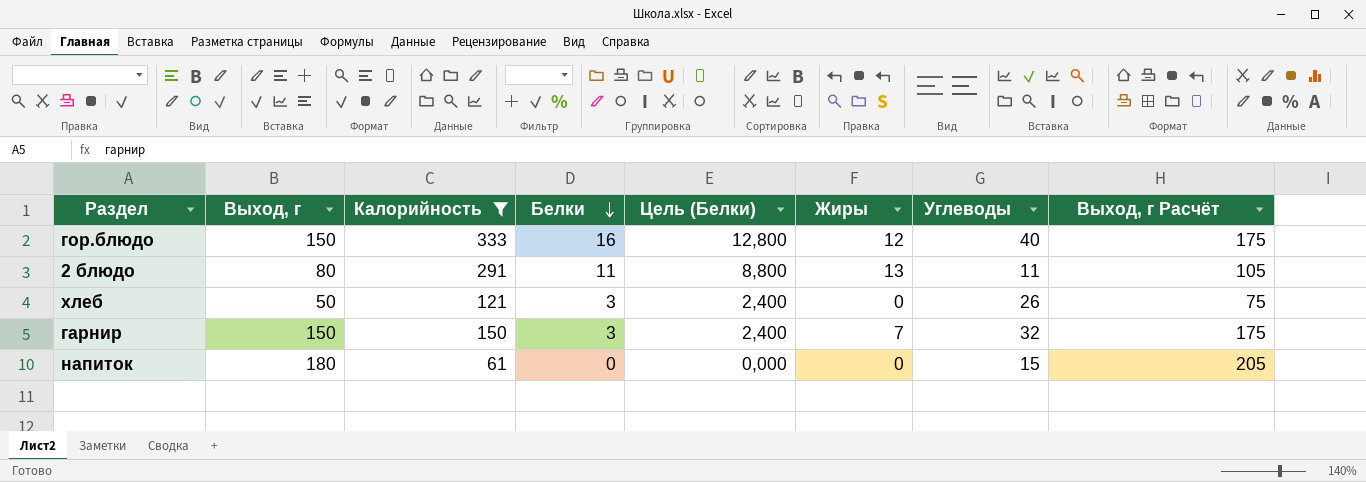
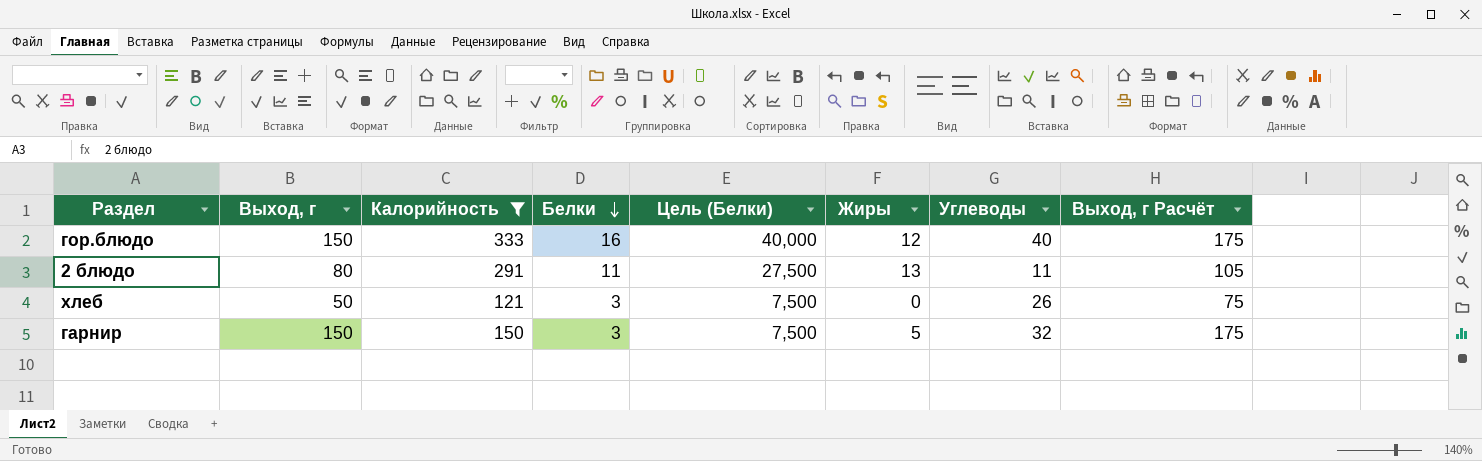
column Цель (Белки) | formula: [Белки] * 0,8 -> [Белки] * 2,5
row напиток: 180 | 61 | 0 | 0,000 | 0 | 15 | 205 -> none
гарнир | Жиры: 7 -> 5

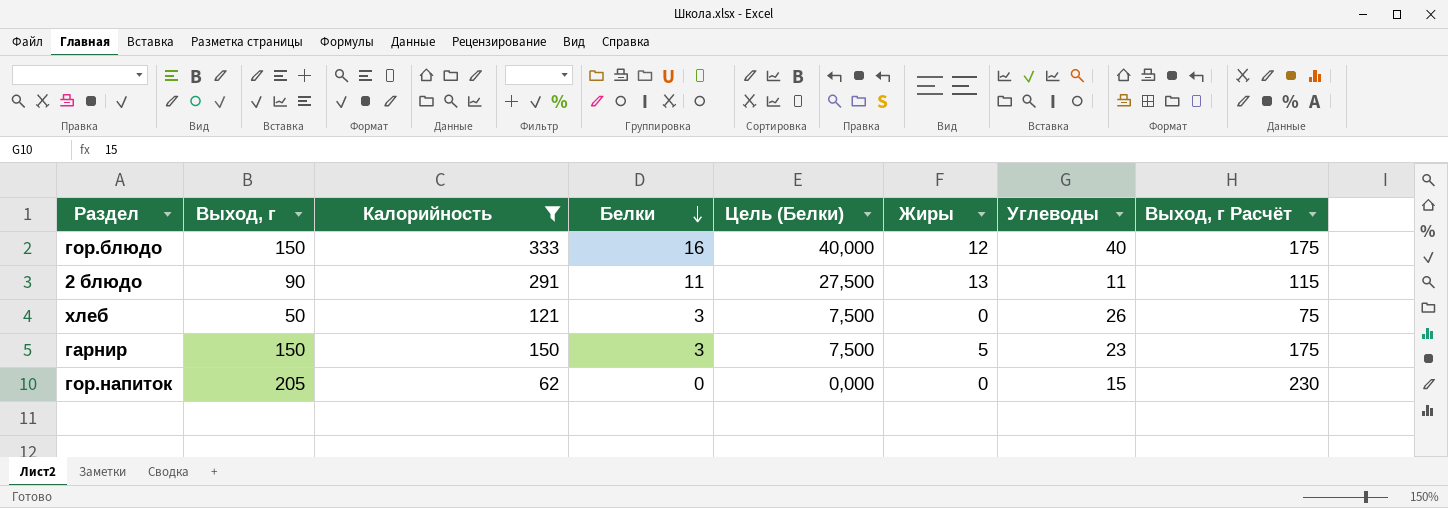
2 блюдо | Выход, г: 80 -> 90
2 блюдо | Выход, г Расчёт: 105 -> 115
гарнир | Углеводы: 32 -> 23
row гор.напиток: none -> 205 | 62 | 0 | 0,000 | 0 | 15 | 230

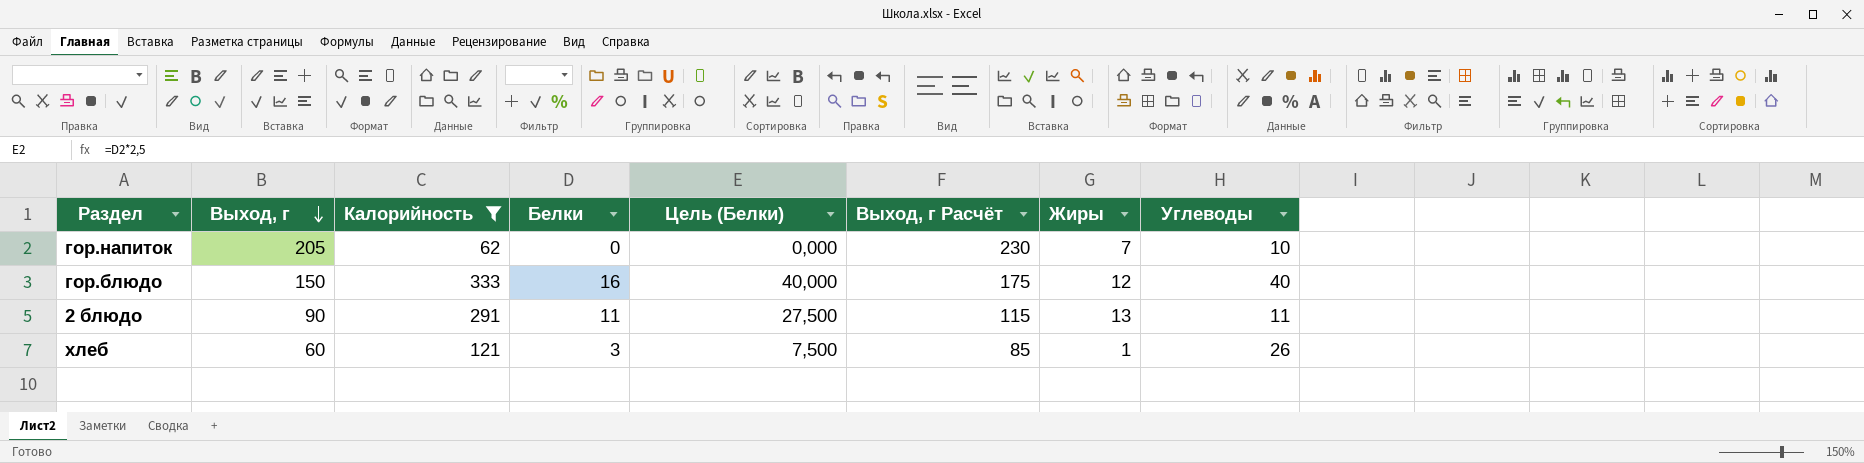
row order: Белки descending -> Выход, г descending
column Выход, г Расчёт | position: 8 -> 6
row гарнир: 150 | 150 | 3 | 7,500 | 5 | 23 | 175 -> none
гор.напиток | Жиры: 0 -> 7
гор.напиток | Углеводы: 15 -> 10
хлеб | Выход, г: 50 -> 60
хлеб | Выход, г Расчёт: 75 -> 85
хлеб | Жиры: 0 -> 1

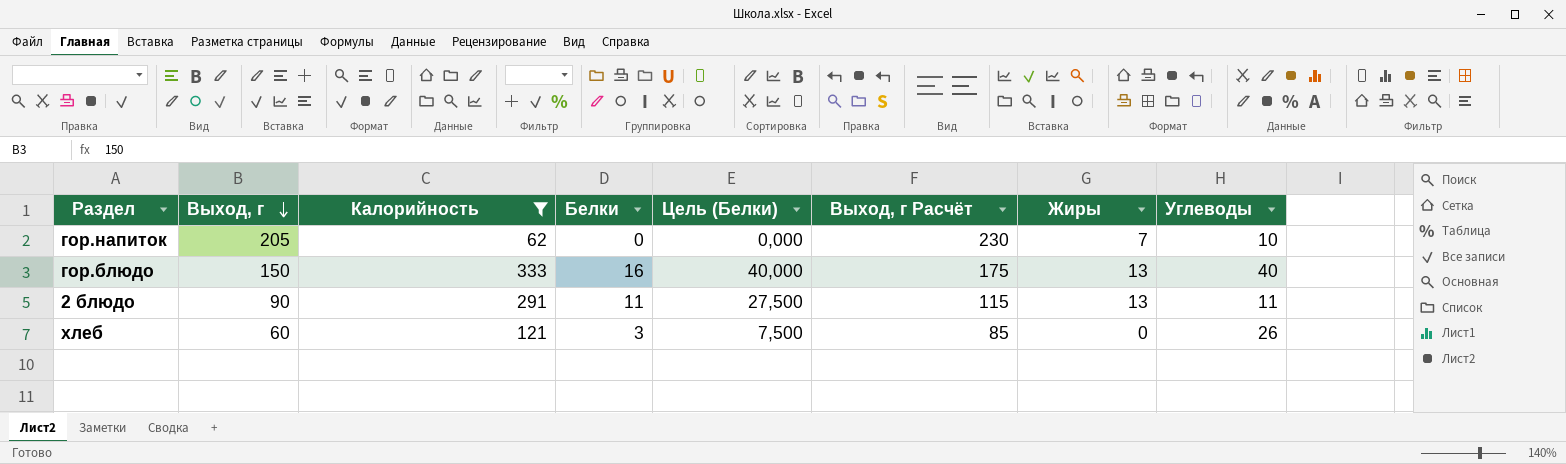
гор.блюдо | Жиры: 12 -> 13
хлеб | Жиры: 1 -> 0

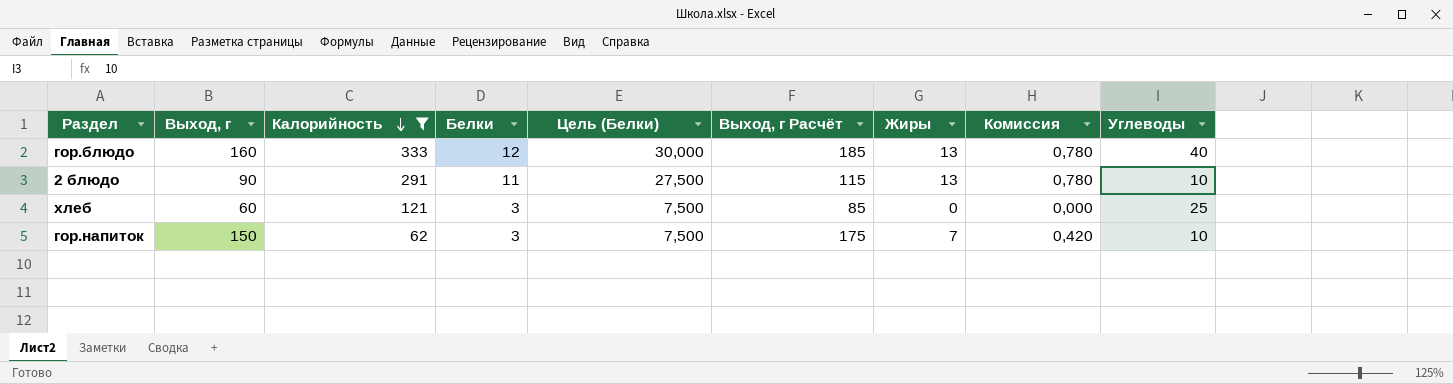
row order: Выход, г descending -> Калорийность descending
column Комиссия | formula: none -> [Жиры] * 0,06
гор.блюдо | Выход, г: 150 -> 160
гор.блюдо | Белки: 16 -> 12
гор.блюдо | Цель (Белки): 40,000 -> 30,000
гор.блюдо | Выход, г Расчёт: 175 -> 185
2 блюдо | Углеводы: 11 -> 10
хлеб | Углеводы: 26 -> 25
гор.напиток | Выход, г: 205 -> 150
гор.напиток | Белки: 0 -> 3
гор.напиток | Цель (Белки): 0,000 -> 7,500
гор.напиток | Выход, г Расчёт: 230 -> 175

